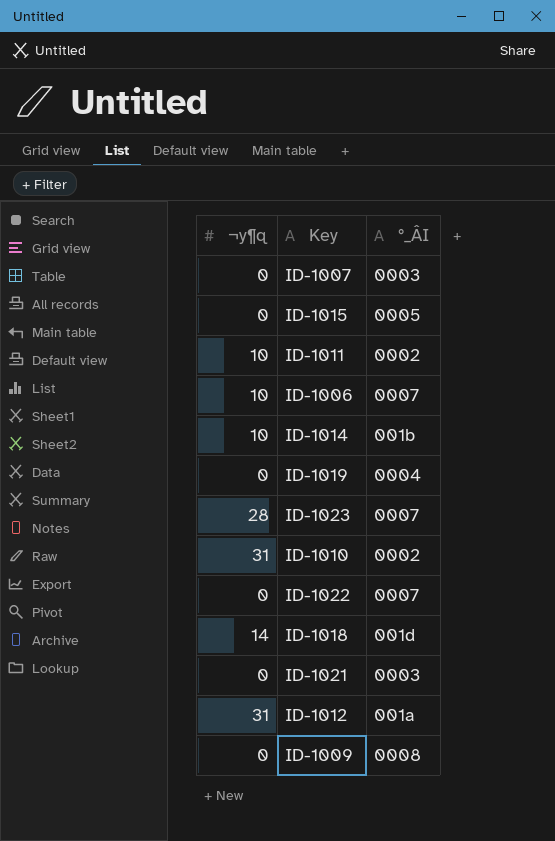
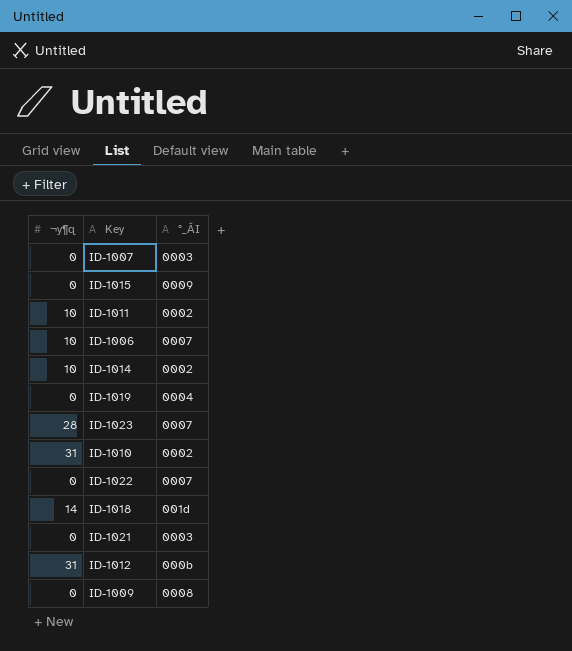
ID-1015 | °_ÂI: 0005 -> 0009
ID-1014 | °_ÂI: 001b -> 0002
ID-1012 | °_ÂI: 001a -> 000b

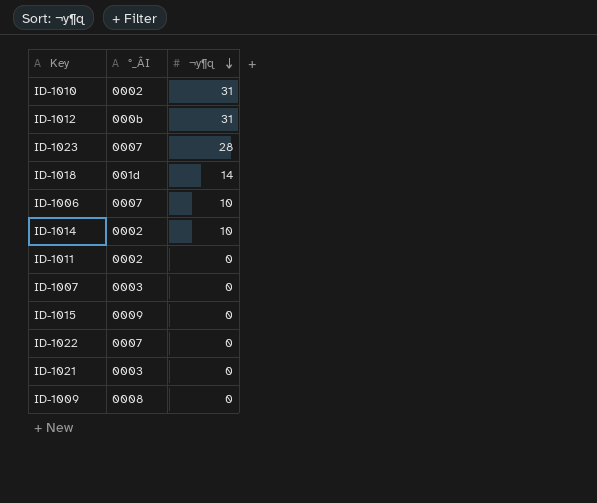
row order: none -> ¬y¶q descending
column ¬y¶q | position: 1 -> 3
row ID-1019: 0 | 0004 -> none
ID-1011 | ¬y¶q: 10 -> 0

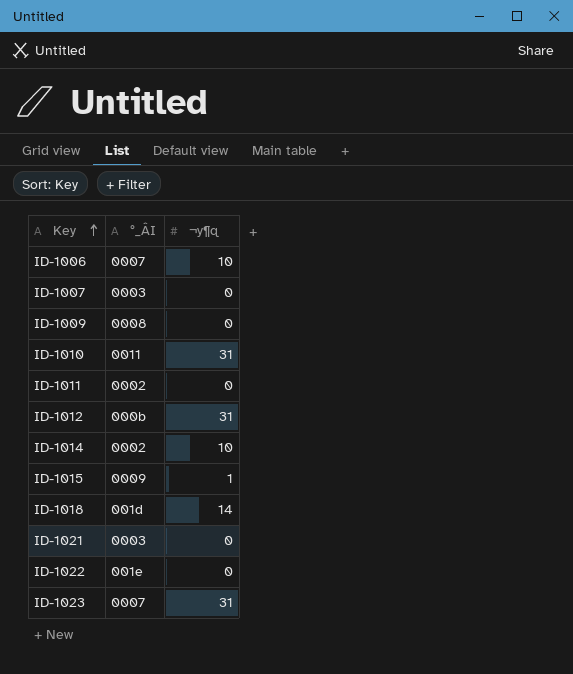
row order: ¬y¶q descending -> Key ascending
ID-1010 | °_ÂI: 0002 -> 0011
ID-1015 | ¬y¶q: 0 -> 1
ID-1022 | °_ÂI: 0007 -> 001e
ID-1023 | ¬y¶q: 28 -> 31

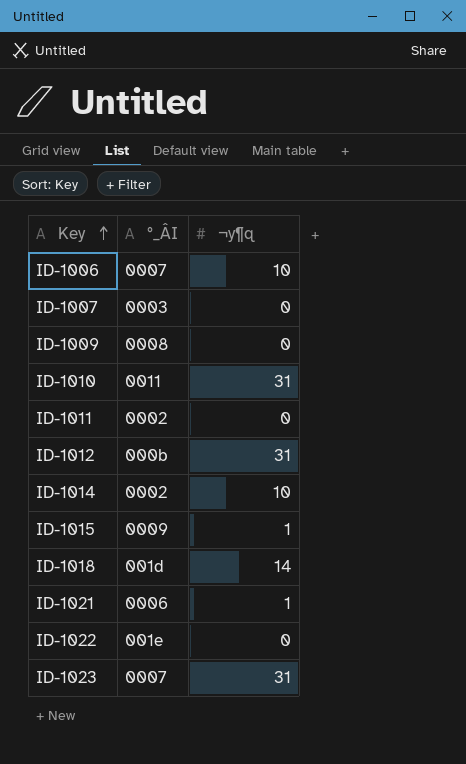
ID-1021 | °_ÂI: 0003 -> 0006
ID-1021 | ¬y¶q: 0 -> 1

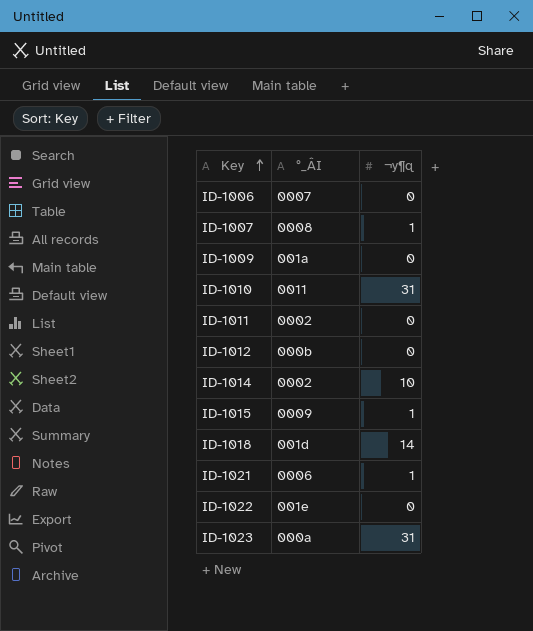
ID-1006 | ¬y¶q: 10 -> 0
ID-1007 | °_ÂI: 0003 -> 0008
ID-1007 | ¬y¶q: 0 -> 1
ID-1009 | °_ÂI: 0008 -> 001a
ID-1012 | ¬y¶q: 31 -> 0
ID-1023 | °_ÂI: 0007 -> 000a

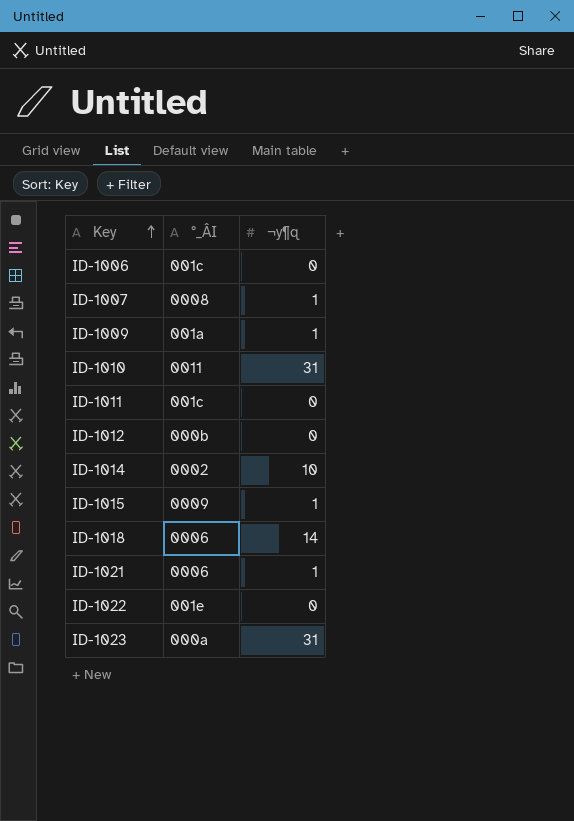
ID-1006 | °_ÂI: 0007 -> 001c
ID-1009 | ¬y¶q: 0 -> 1
ID-1011 | °_ÂI: 0002 -> 001c
ID-1018 | °_ÂI: 001d -> 0006

